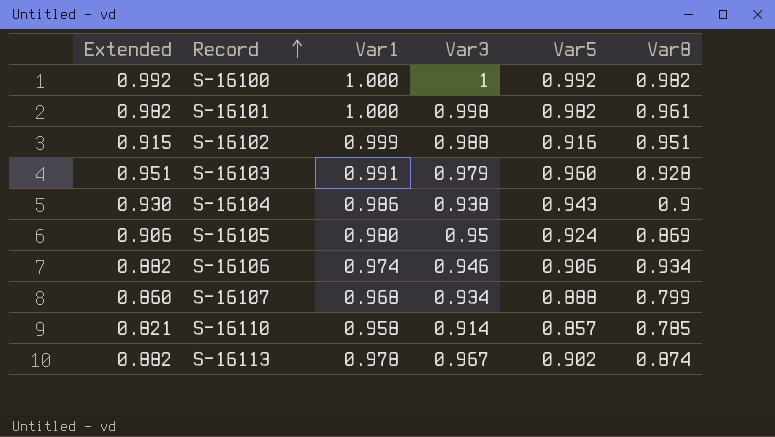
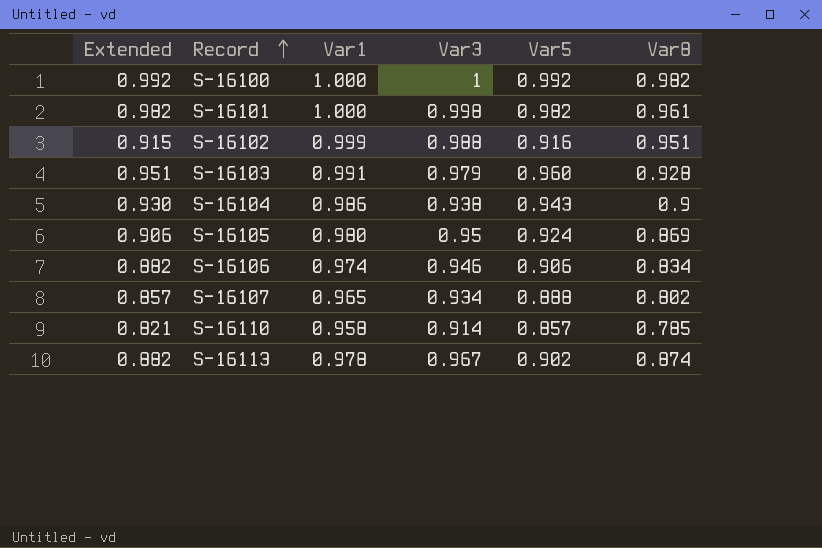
S-16106 | Var8: 0.934 -> 0.834
S-16107 | Extended: 0.860 -> 0.857
S-16107 | Var1: 0.968 -> 0.965
S-16107 | Var8: 0.799 -> 0.802

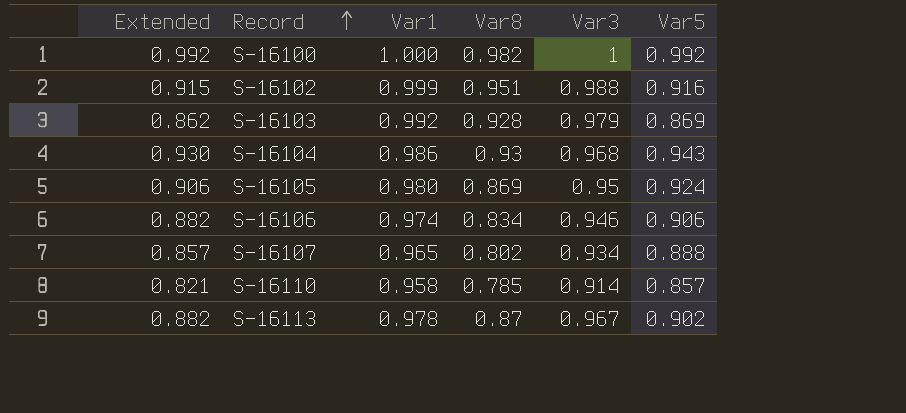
column Var8 | position: 6 -> 4
row S-16101: 0.982 | 1.000 | 0.998 | 0.982 | 0.961 -> none
S-16103 | Extended: 0.951 -> 0.862
S-16103 | Var1: 0.991 -> 0.992
S-16103 | Var5: 0.960 -> 0.869
S-16104 | Var8: 0.9 -> 0.93
S-16104 | Var3: 0.938 -> 0.968
S-16113 | Var8: 0.874 -> 0.87

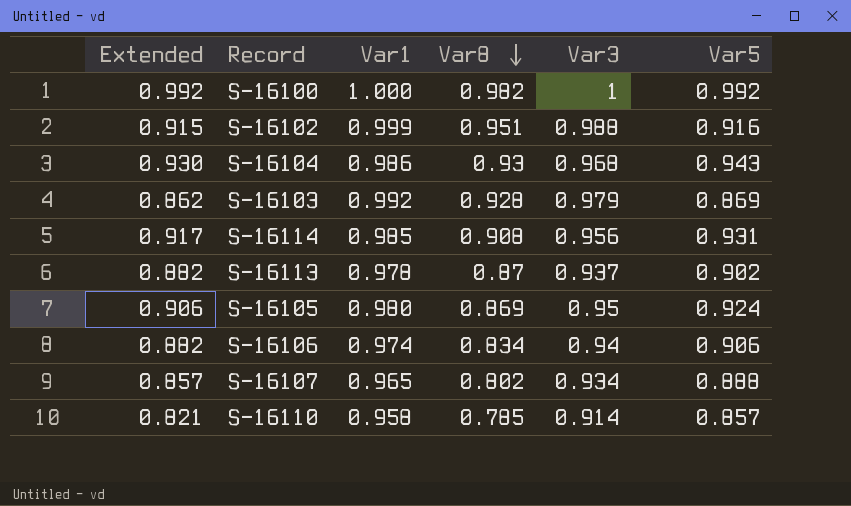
row order: Record ascending -> Var8 descending
row S-16114: none -> 0.917 | 0.985 | 0.908 | 0.956 | 0.931
S-16113 | Var3: 0.967 -> 0.937
S-16106 | Var3: 0.946 -> 0.94

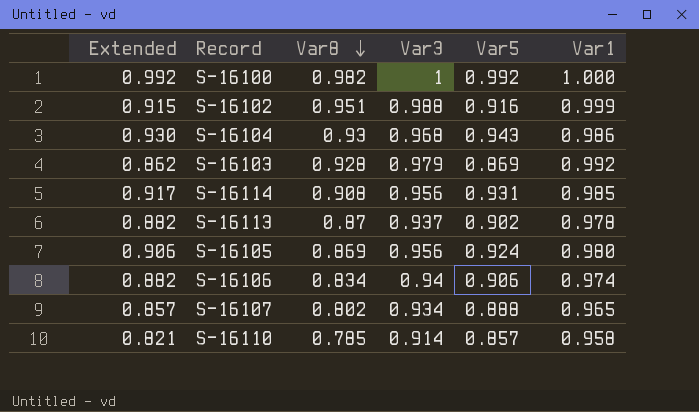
column Var1 | position: 3 -> 6
S-16105 | Var3: 0.95 -> 0.956

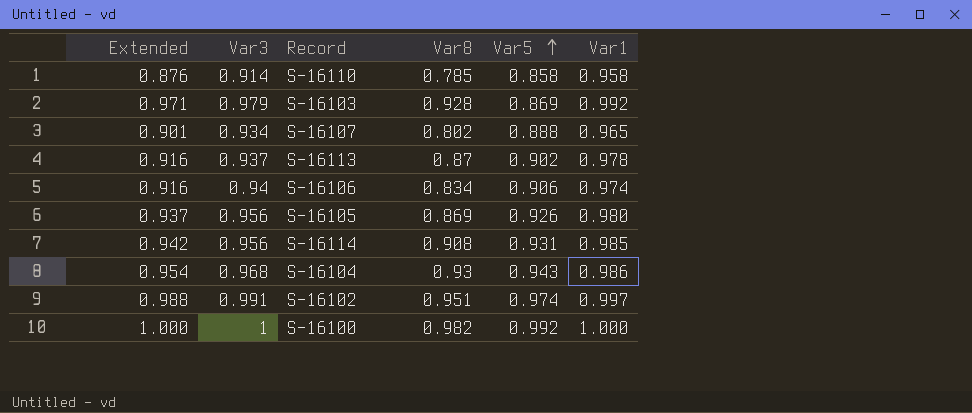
row order: Var8 descending -> Var5 ascending
column Extended | formula: [Var5] * [Var1] -> [Var3] * [Var1]
column Var3 | position: 4 -> 2
S-16110 | Var5: 0.857 -> 0.858
S-16105 | Var5: 0.924 -> 0.926
S-16102 | Var3: 0.988 -> 0.991
S-16102 | Var5: 0.916 -> 0.974
S-16102 | Var1: 0.999 -> 0.997

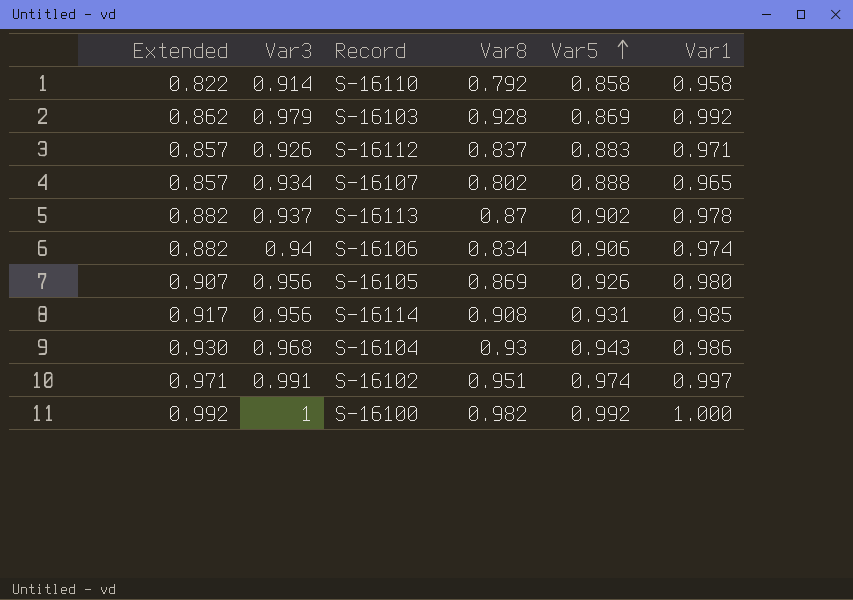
column Extended | formula: [Var3] * [Var1] -> [Var5] * [Var1]
S-16110 | Var8: 0.785 -> 0.792
row S-16112: none -> 0.857 | 0.926 | 0.837 | 0.883 | 0.971

